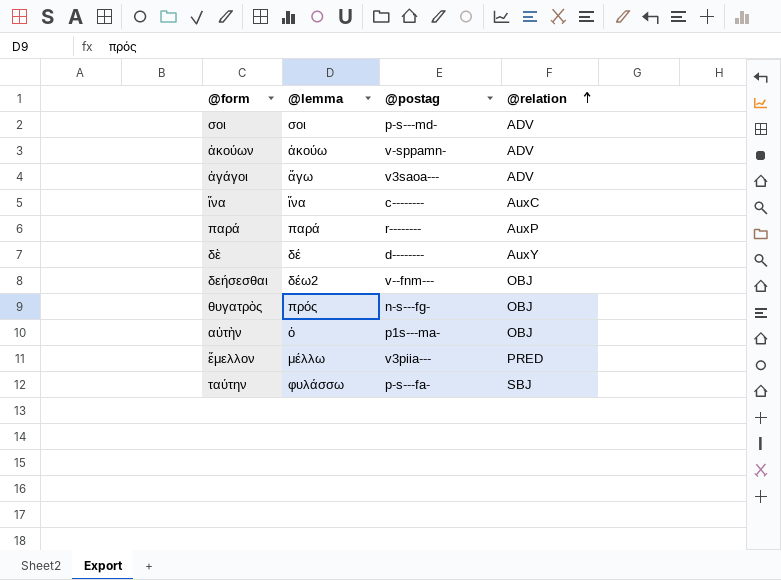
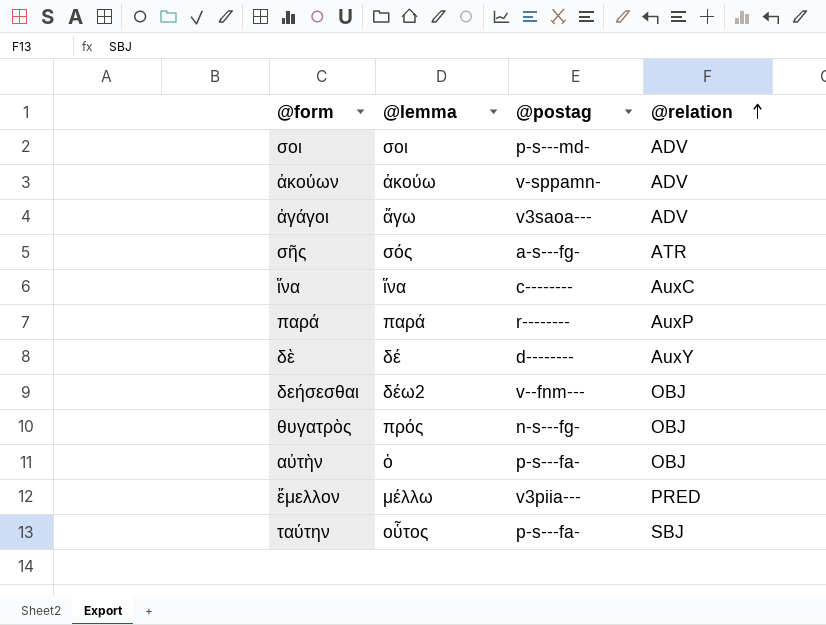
row σῆς: none -> σός | a-s---fg- | ATR
αὐτὴν | @postag: p1s---ma- -> p-s---fa-
ταύτην | @lemma: φυλάσσω -> οὗτος

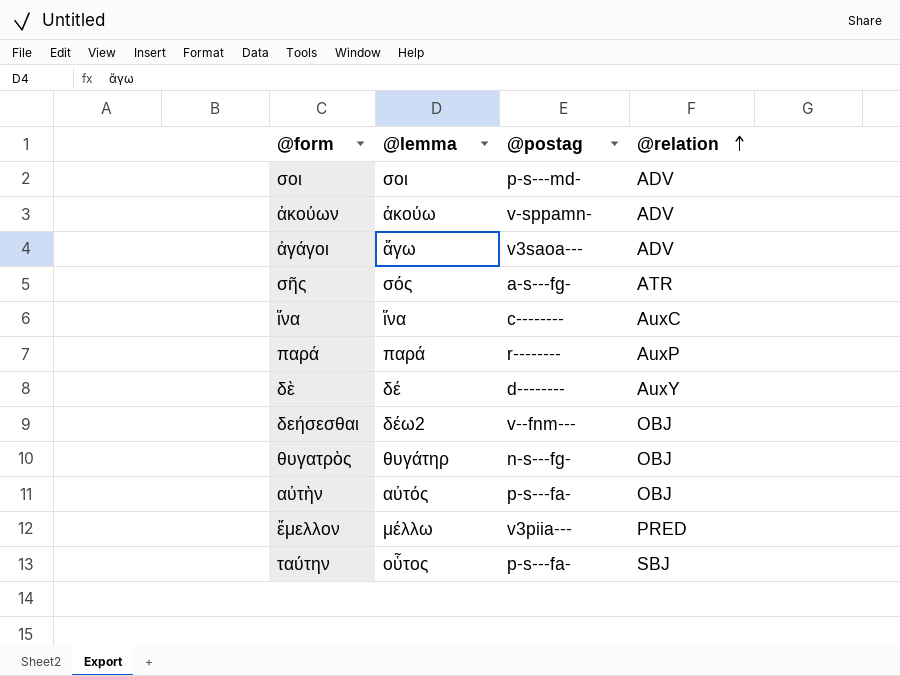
θυγατρὸς | @lemma: πρός -> θυγάτηρ
αὐτὴν | @lemma: ὁ -> αὐτός

